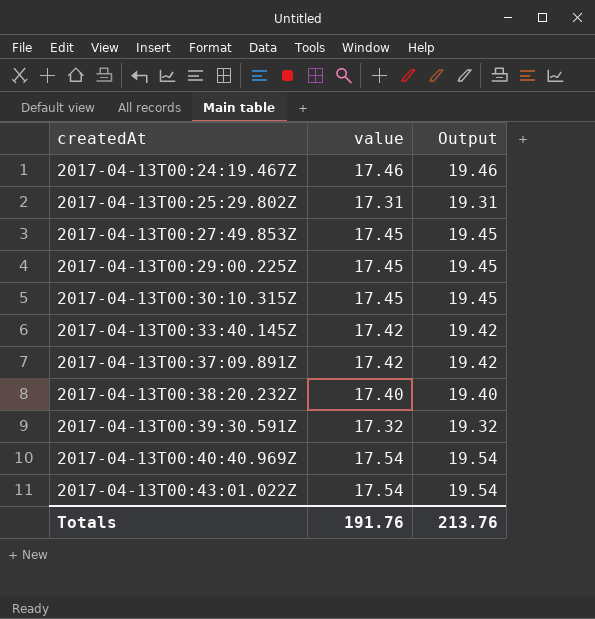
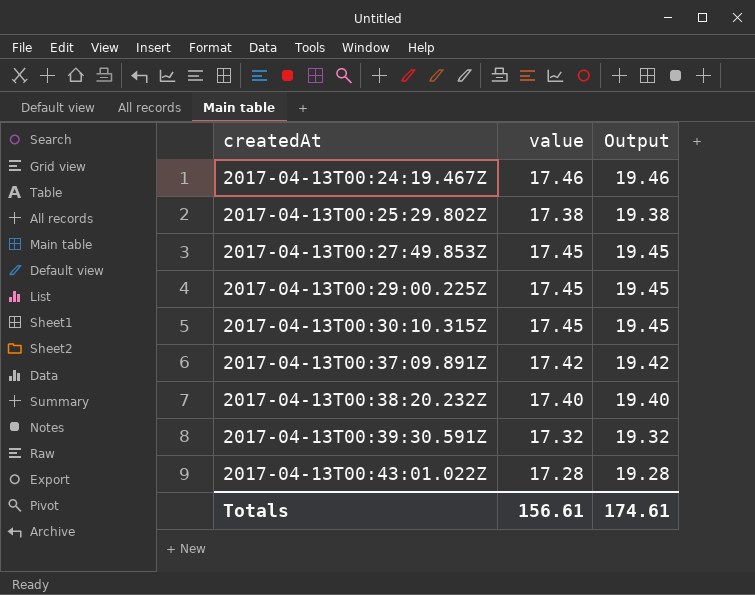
row 2017-04-13T00:33:40.145Z: 17.42 | 19.42 -> none
row 2017-04-13T00:40:40.969Z: 17.54 | 19.54 -> none
2017-04-13T00:25:29.802Z | value: 17.31 -> 17.38
2017-04-13T00:25:29.802Z | Output: 19.31 -> 19.38
2017-04-13T00:43:01.022Z | value: 17.54 -> 17.28
2017-04-13T00:43:01.022Z | Output: 19.54 -> 19.28
Totals | value: 191.76 -> 156.61
Totals | Output: 213.76 -> 174.61

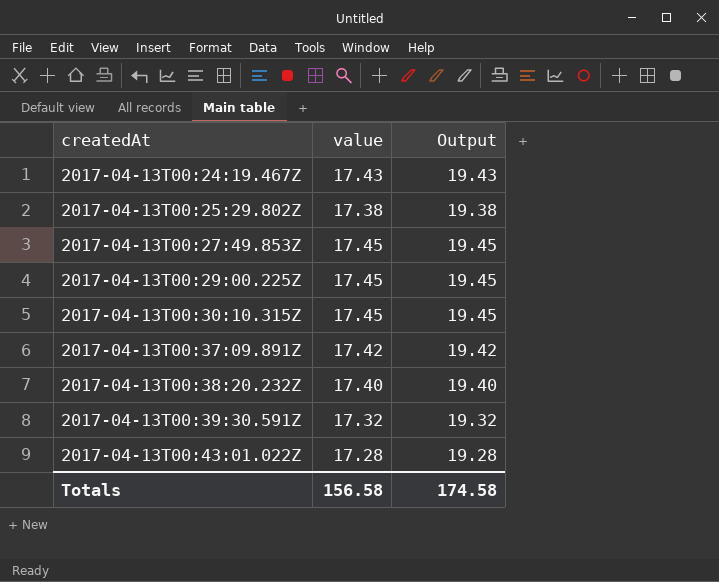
2017-04-13T00:24:19.467Z | value: 17.46 -> 17.43
2017-04-13T00:24:19.467Z | Output: 19.46 -> 19.43
Totals | value: 156.61 -> 156.58
Totals | Output: 174.61 -> 174.58

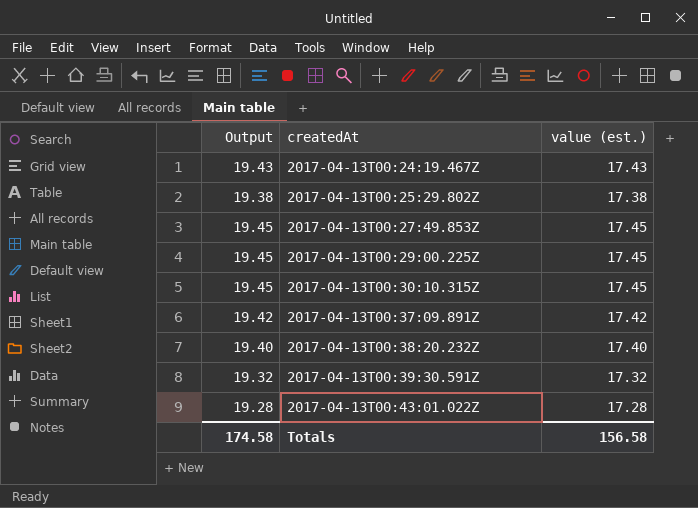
column Output | position: 3 -> 1
column name: value -> value (est.)

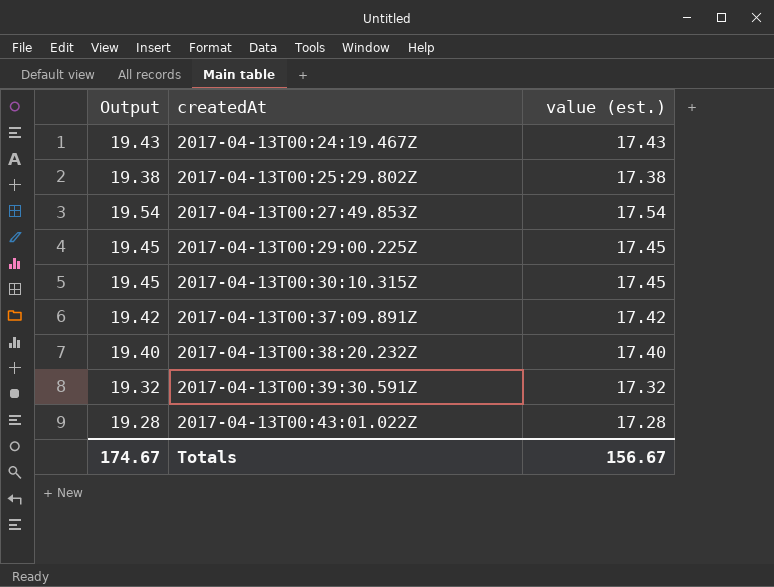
2017-04-13T00:27:49.853Z | Output: 19.45 -> 19.54
2017-04-13T00:27:49.853Z | value (est.): 17.45 -> 17.54
Totals | Output: 174.58 -> 174.67
Totals | value (est.): 156.58 -> 156.67

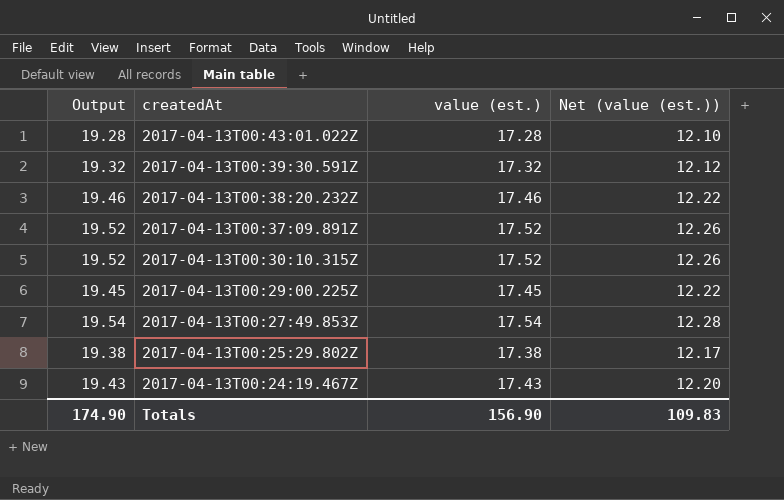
row order: createdAt ascending -> createdAt descending
column Net (value (est.)) | formula: none -> [value (est.)] * 0.7
2017-04-13T00:38:20.232Z | Output: 19.40 -> 19.46
2017-04-13T00:38:20.232Z | value (est.): 17.40 -> 17.46
2017-04-13T00:37:09.891Z | Output: 19.42 -> 19.52
2017-04-13T00:37:09.891Z | value (est.): 17.42 -> 17.52
2017-04-13T00:30:10.315Z | Output: 19.45 -> 19.52
2017-04-13T00:30:10.315Z | value (est.): 17.45 -> 17.52
Totals | Output: 174.67 -> 174.90
Totals | value (est.): 156.67 -> 156.90

